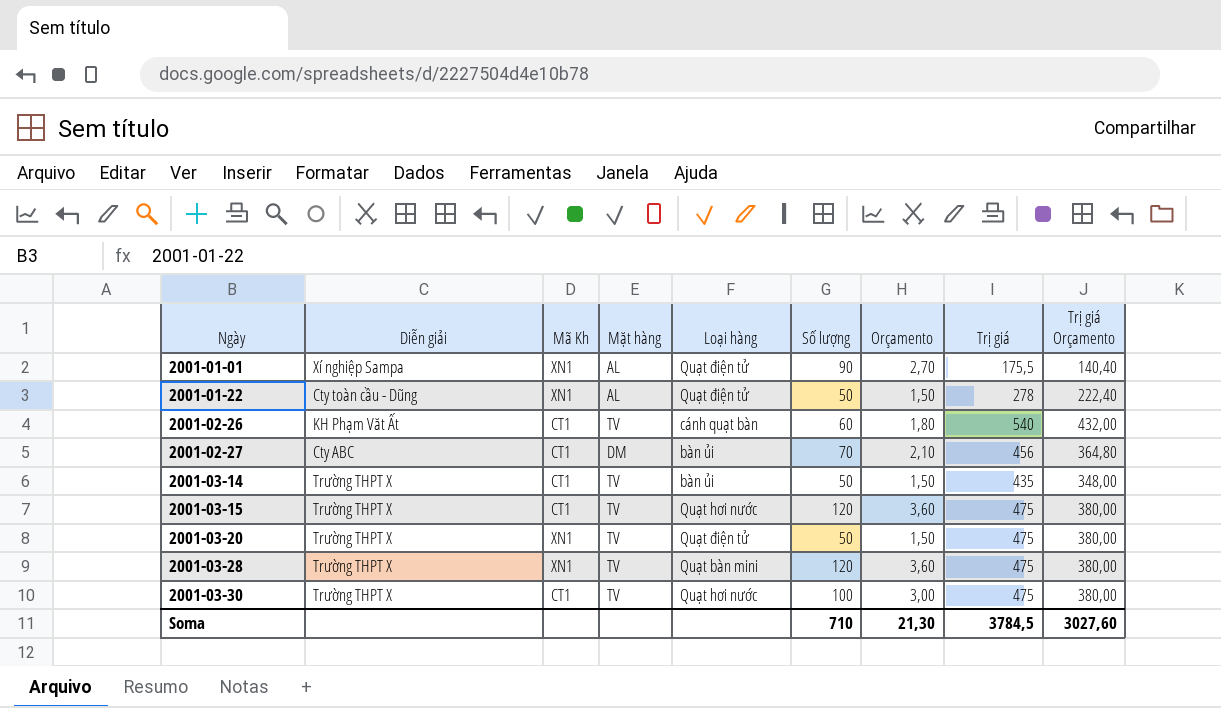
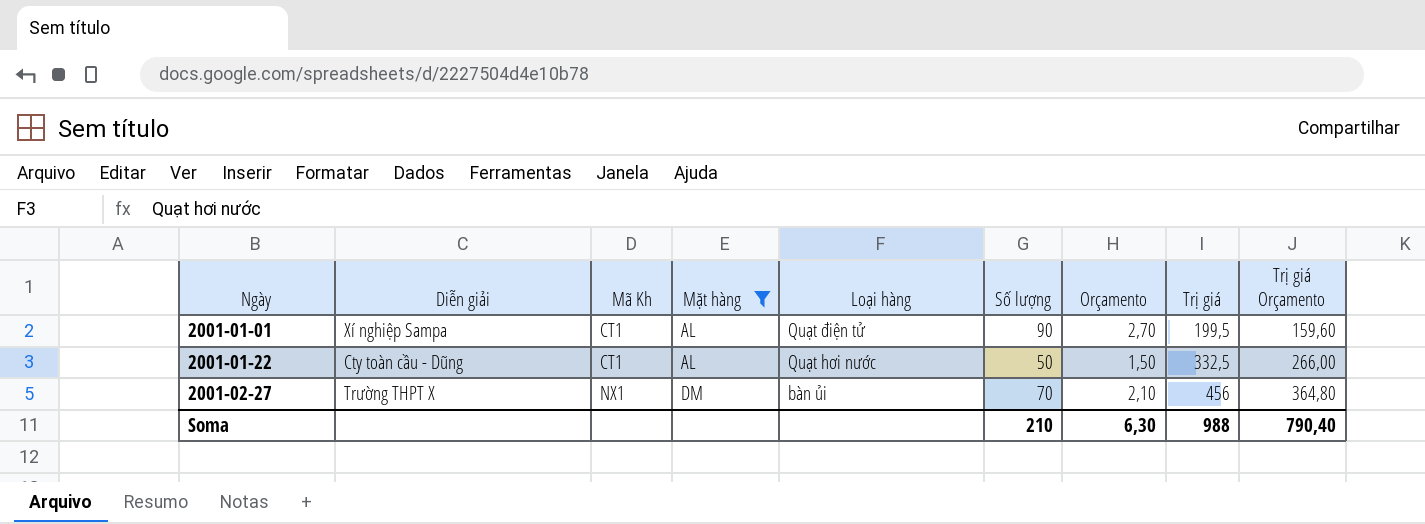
filter: none -> Mặt hàng != TV
2001-01-01 | Mã Kh: XN1 -> CT1
2001-01-01 | Trị giá: 175,5 -> 199,5
2001-01-01 | Trị giá Orçamento: 140,40 -> 159,60
2001-01-22 | Mã Kh: XN1 -> CT1
2001-01-22 | Loại hàng: Quạt điện tử -> Quạt hơi nước
2001-01-22 | Trị giá: 278 -> 332,5
2001-01-22 | Trị giá Orçamento: 222,40 -> 266,00
2001-02-27 | Diễn giải: Cty ABC -> Trường THPT X
2001-02-27 | Mã Kh: CT1 -> NX1
Soma | Số lượng: 710 -> 210
Soma | Orçamento: 21,30 -> 6,30
Soma | Trị giá: 3784,5 -> 988
Soma | Trị giá Orçamento: 3027,60 -> 790,40

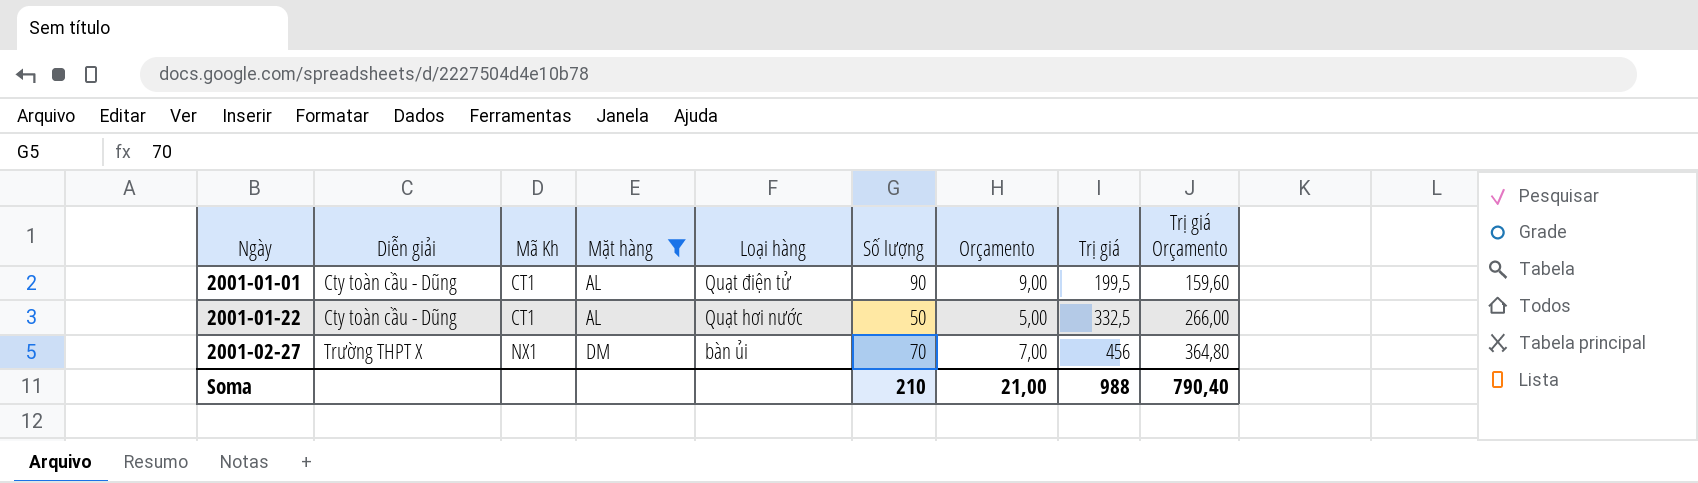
column Orçamento | formula: [Số lượng] * 0,03 -> [Số lượng] * 0,1
2001-01-01 | Diễn giải: Xí nghiệp Sampa -> Cty toàn cầu - Dũng
Soma | Orçamento: 6,30 -> 21,00

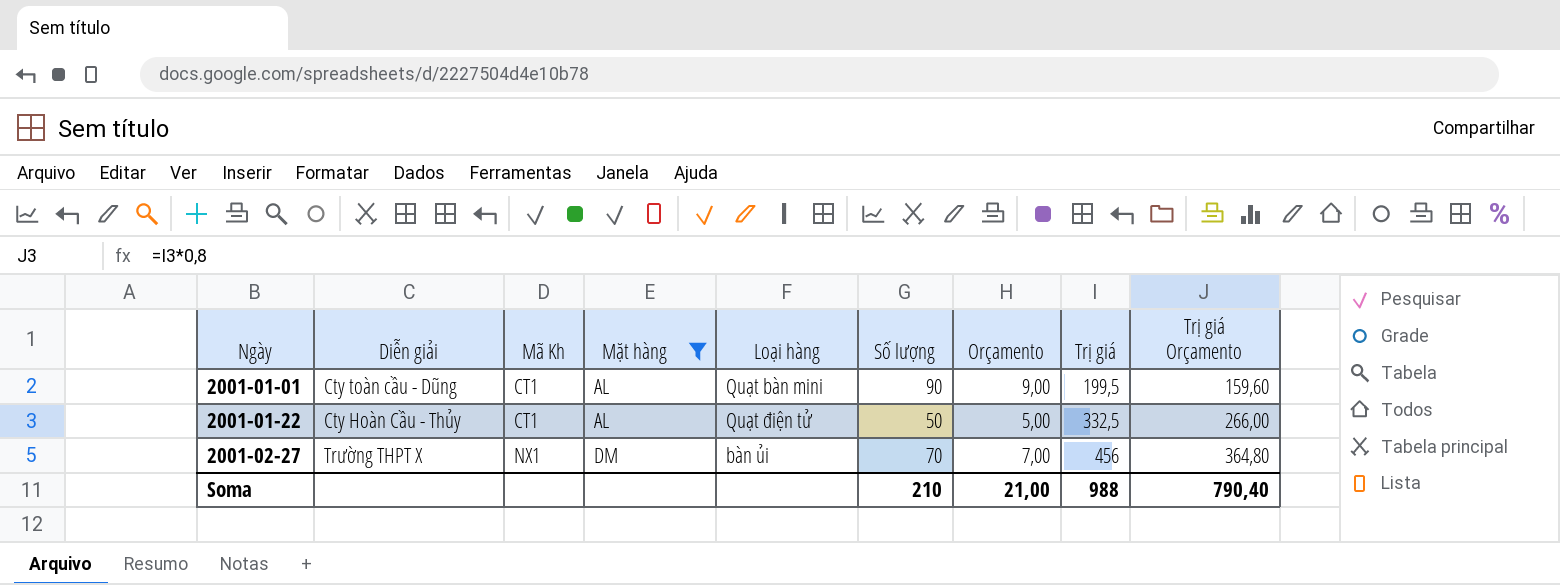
2001-01-01 | Loại hàng: Quạt điện tử -> Quạt bàn mini
2001-01-22 | Diễn giải: Cty toàn cầu - Dũng -> Cty Hoàn Cầu - Thủy
2001-01-22 | Loại hàng: Quạt hơi nước -> Quạt điện tử

